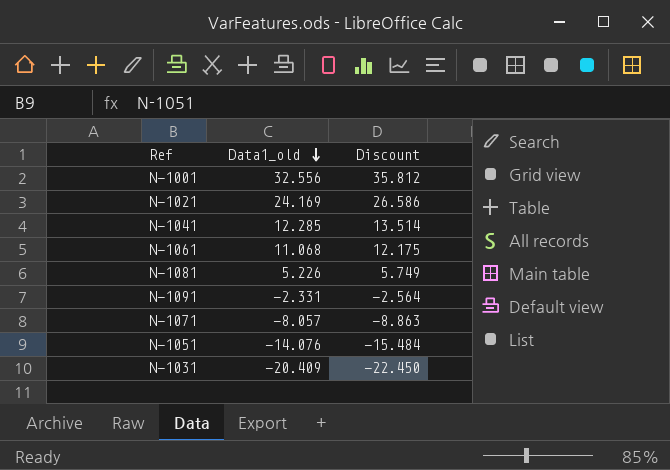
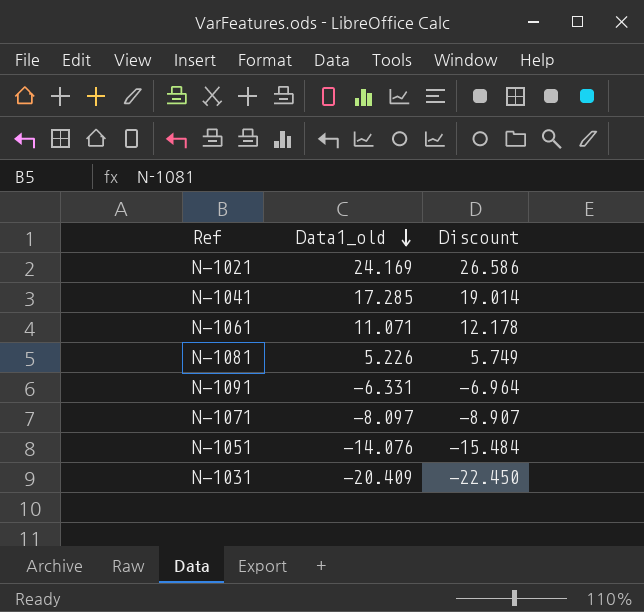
row N-1001: 32.556 | 35.812 -> none
N-1041 | Data1_old: 12.285 -> 17.285
N-1041 | Discount: 13.514 -> 19.014
N-1061 | Data1_old: 11.068 -> 11.071
N-1061 | Discount: 12.175 -> 12.178
N-1091 | Data1_old: -2.331 -> -6.331
N-1091 | Discount: -2.564 -> -6.964
N-1071 | Data1_old: -8.057 -> -8.097
N-1071 | Discount: -8.863 -> -8.907

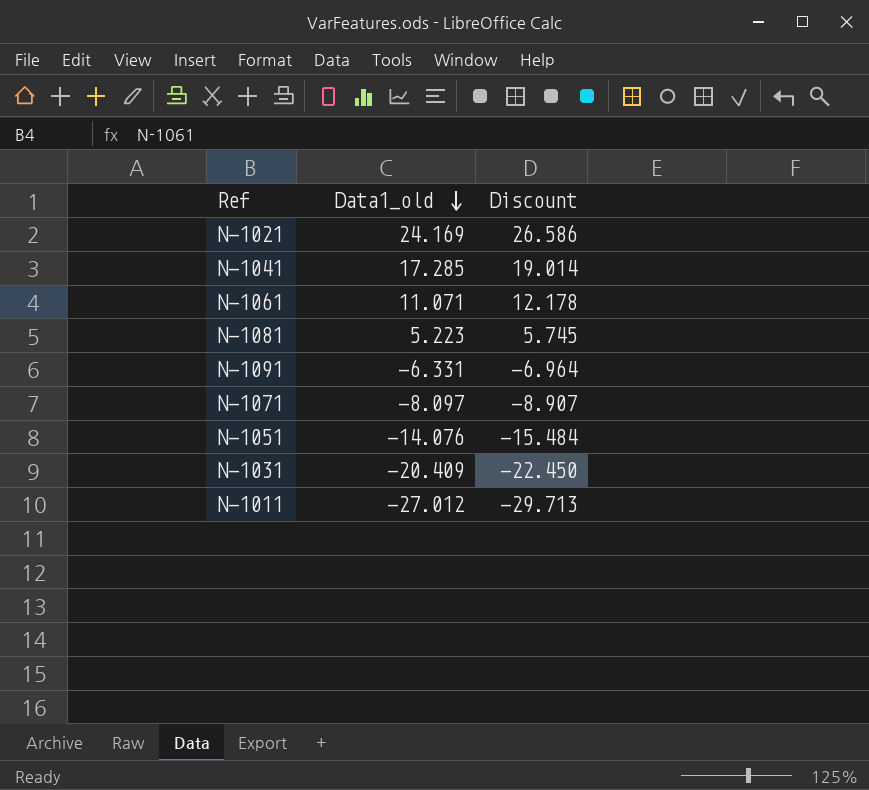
N-1081 | Data1_old: 5.226 -> 5.223
N-1081 | Discount: 5.749 -> 5.745
row N-1011: none -> -27.012 | -29.713

